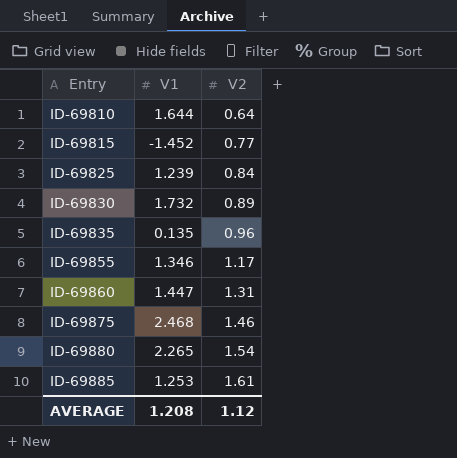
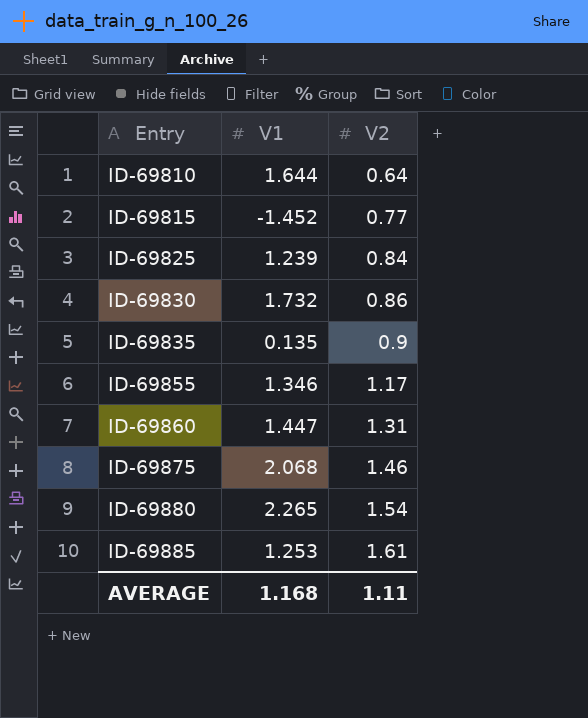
ID-69830 | V2: 0.89 -> 0.86
ID-69835 | V2: 0.96 -> 0.9
ID-69875 | V1: 2.468 -> 2.068
AVERAGE | V1: 1.208 -> 1.168
AVERAGE | V2: 1.12 -> 1.11

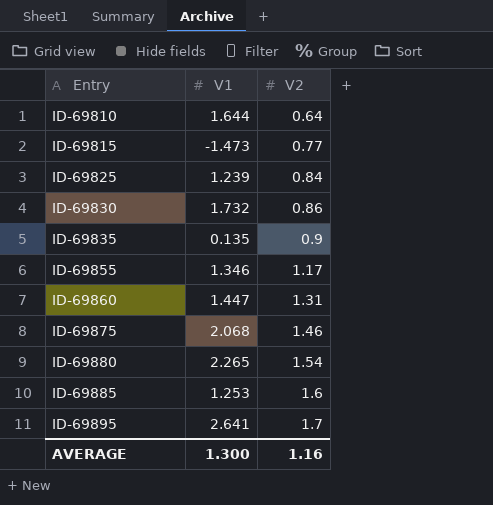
ID-69815 | V1: -1.452 -> -1.473
ID-69885 | V2: 1.61 -> 1.6
row ID-69895: none -> 2.641 | 1.7
AVERAGE | V1: 1.168 -> 1.300
AVERAGE | V2: 1.11 -> 1.16

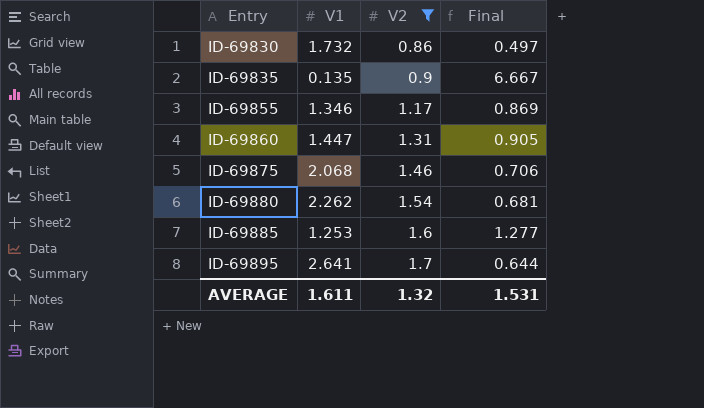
filter: none -> V2 >= 0.86
column Final | formula: none -> [V2] / [V1]
ID-69880 | V1: 2.265 -> 2.262
AVERAGE | V1: 1.300 -> 1.611
AVERAGE | V2: 1.16 -> 1.32

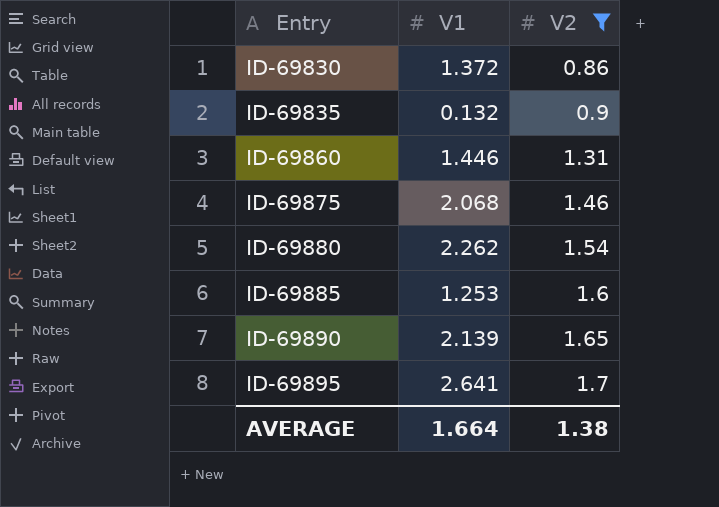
column Final | formula: [V2] / [V1] -> none
row ID-69855: 1.346 | 1.17 | 0.869 -> none
ID-69830 | V1: 1.732 -> 1.372
ID-69835 | V1: 0.135 -> 0.132
ID-69860 | V1: 1.447 -> 1.446
row ID-69890: none -> 2.139 | 1.65
AVERAGE | V1: 1.611 -> 1.664
AVERAGE | V2: 1.32 -> 1.38

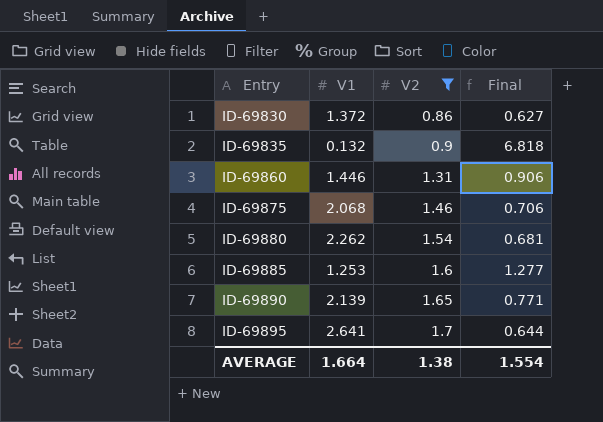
column Final | formula: none -> [V2] / [V1]

